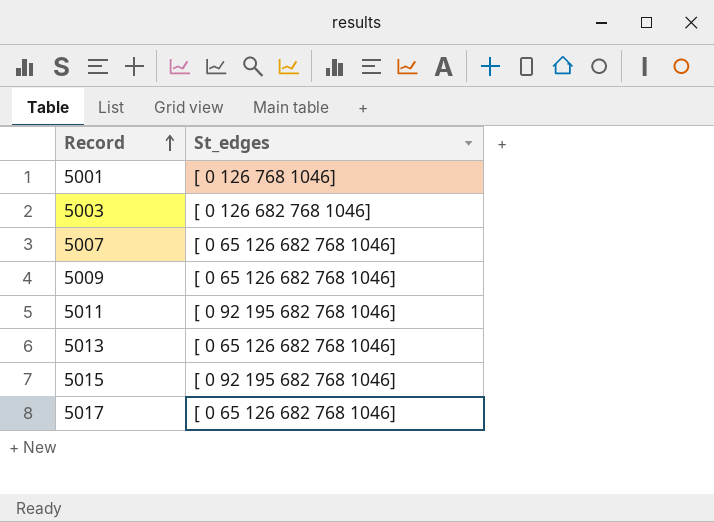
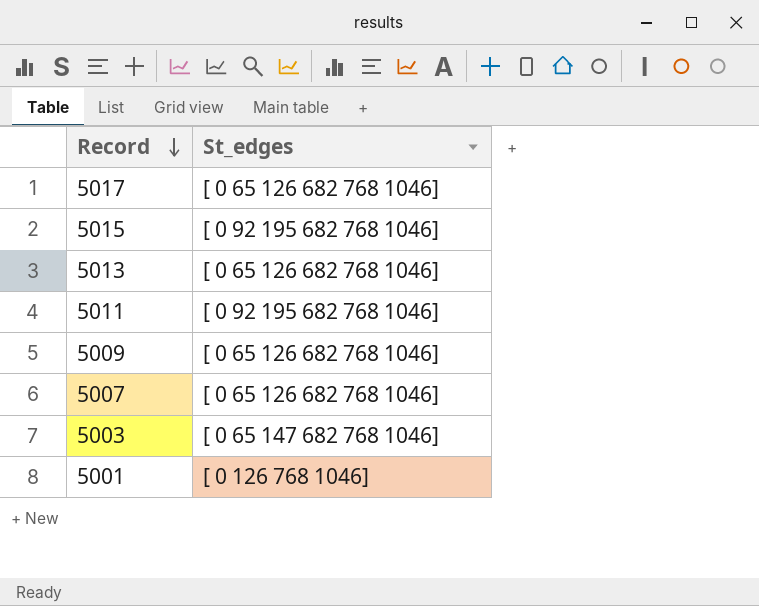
row order: Record ascending -> Record descending
5003 | St_edges: [ 0 126 682 768 1046] -> [ 0 65 147 682 768 1046]

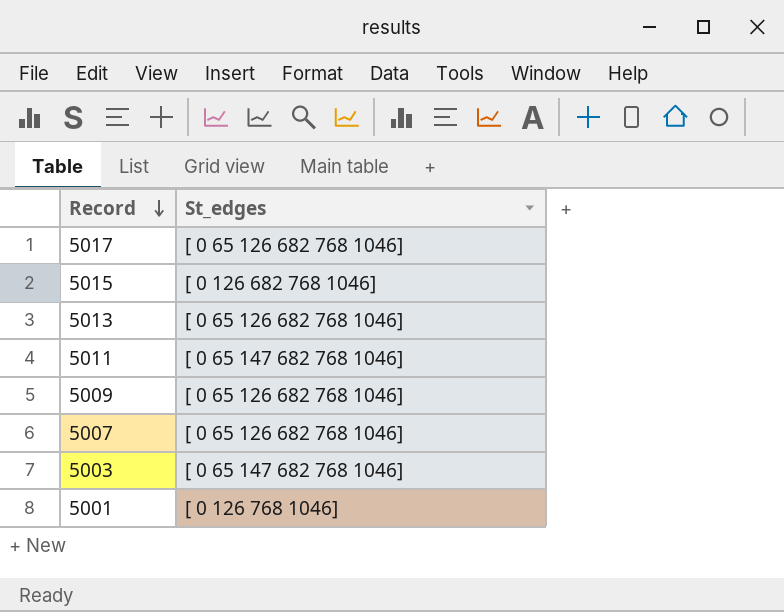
5015 | St_edges: [ 0 92 195 682 768 1046] -> [ 0 126 682 768 1046]
5011 | St_edges: [ 0 92 195 682 768 1046] -> [ 0 65 147 682 768 1046]

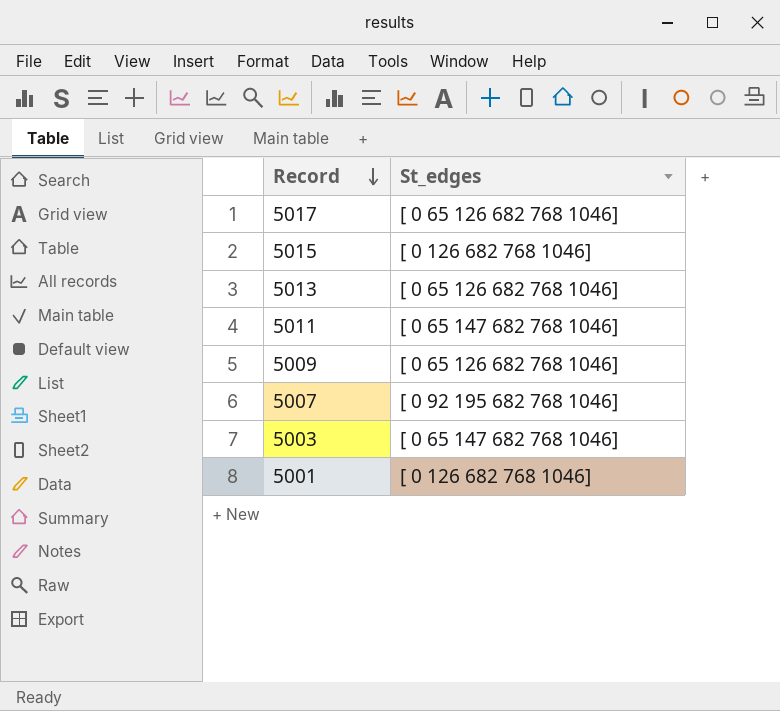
5007 | St_edges: [ 0 65 126 682 768 1046] -> [ 0 92 195 682 768 1046]
5001 | St_edges: [ 0 126 768 1046] -> [ 0 126 682 768 1046]

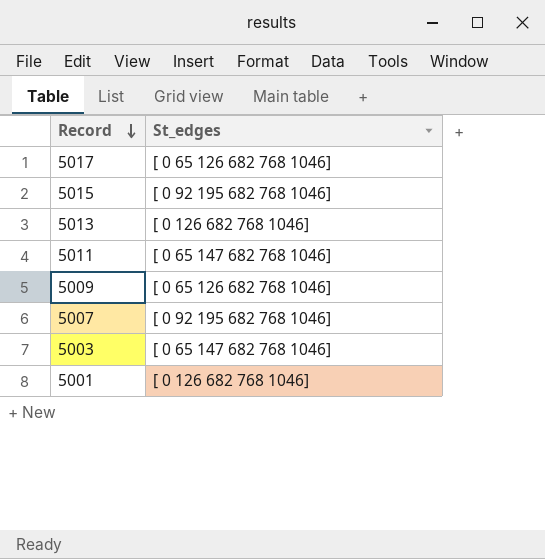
5015 | St_edges: [ 0 126 682 768 1046] -> [ 0 92 195 682 768 1046]
5013 | St_edges: [ 0 65 126 682 768 1046] -> [ 0 126 682 768 1046]

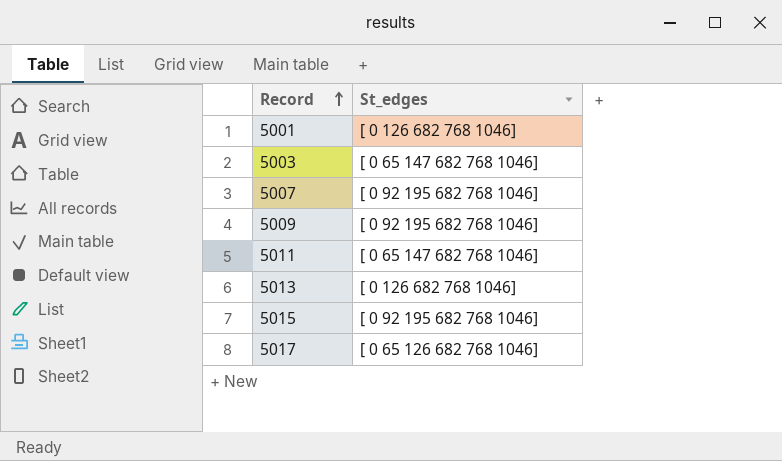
row order: Record descending -> Record ascending
5009 | St_edges: [ 0 65 126 682 768 1046] -> [ 0 92 195 682 768 1046]

